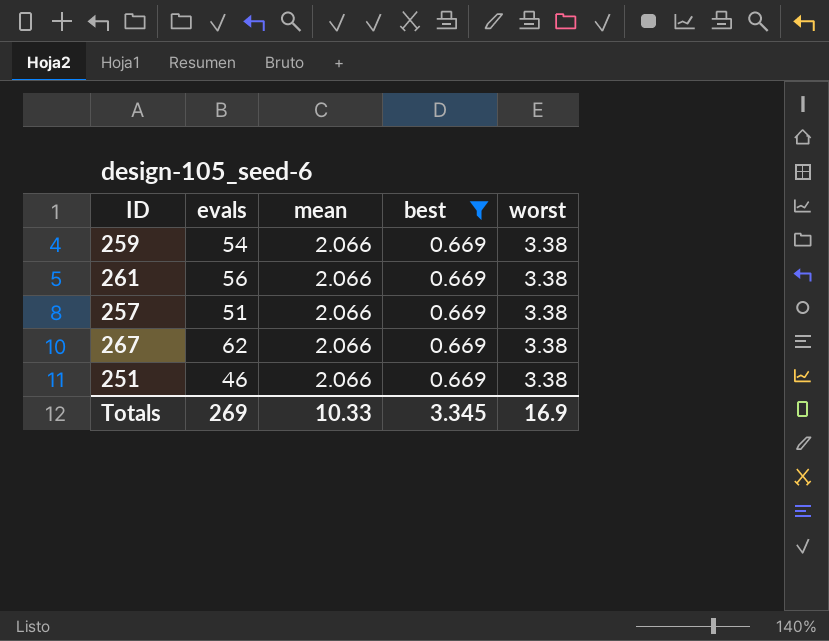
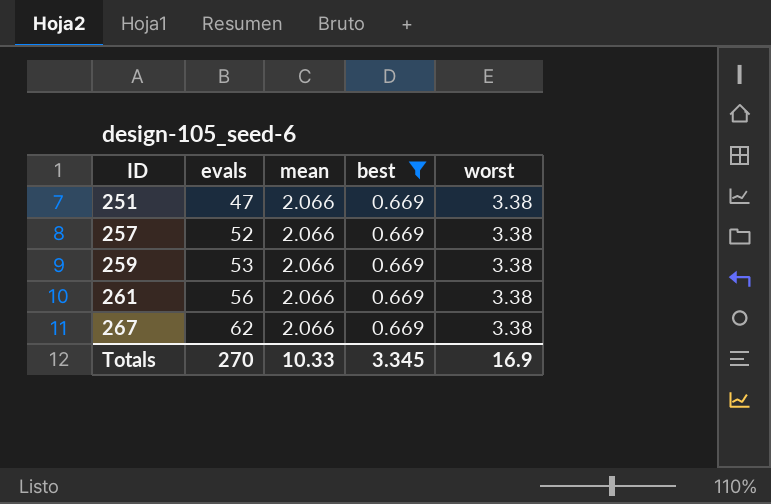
row order: none -> ID ascending
251 | evals: 46 -> 47
257 | evals: 51 -> 52
259 | evals: 54 -> 53
Totals | evals: 269 -> 270

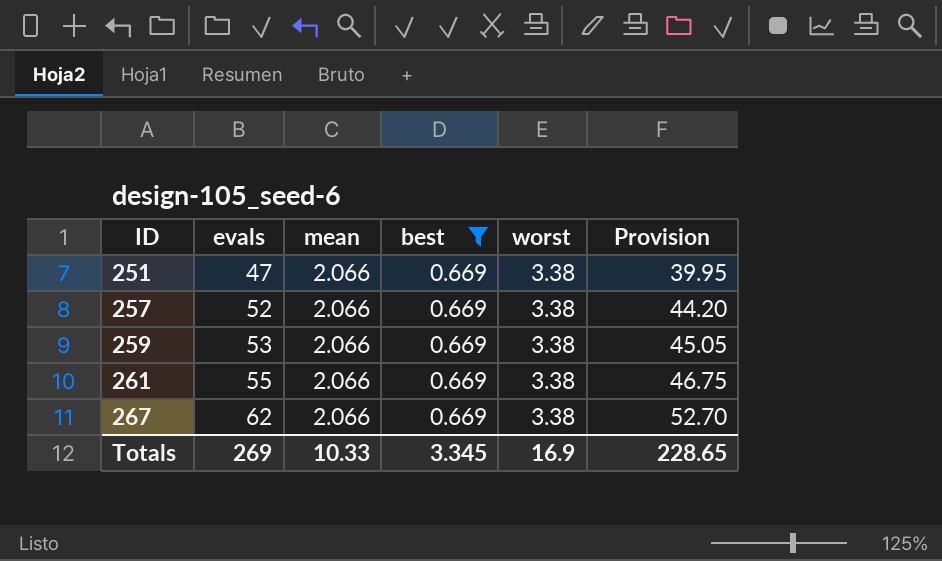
column Provision | formula: none -> [evals] * 0.85
261 | evals: 56 -> 55
Totals | evals: 270 -> 269

